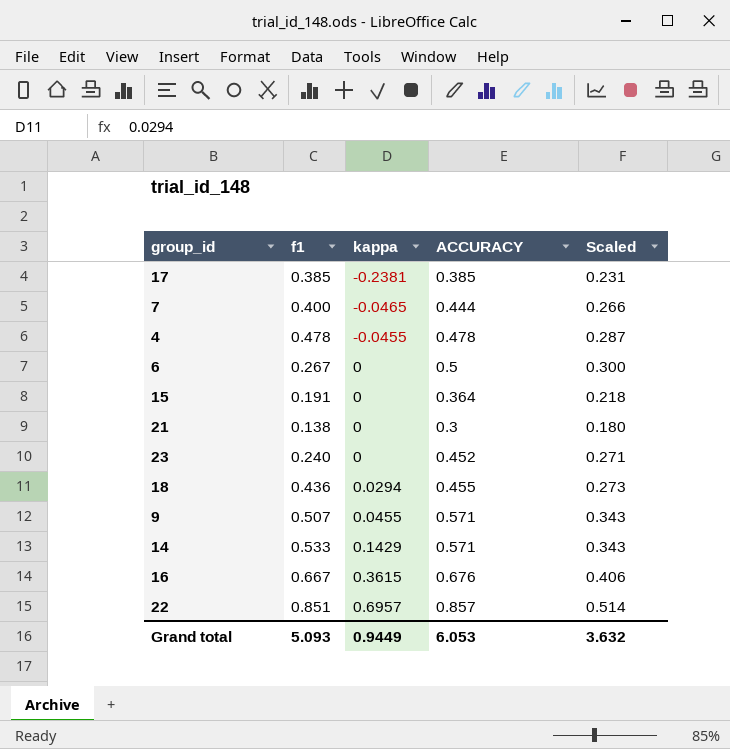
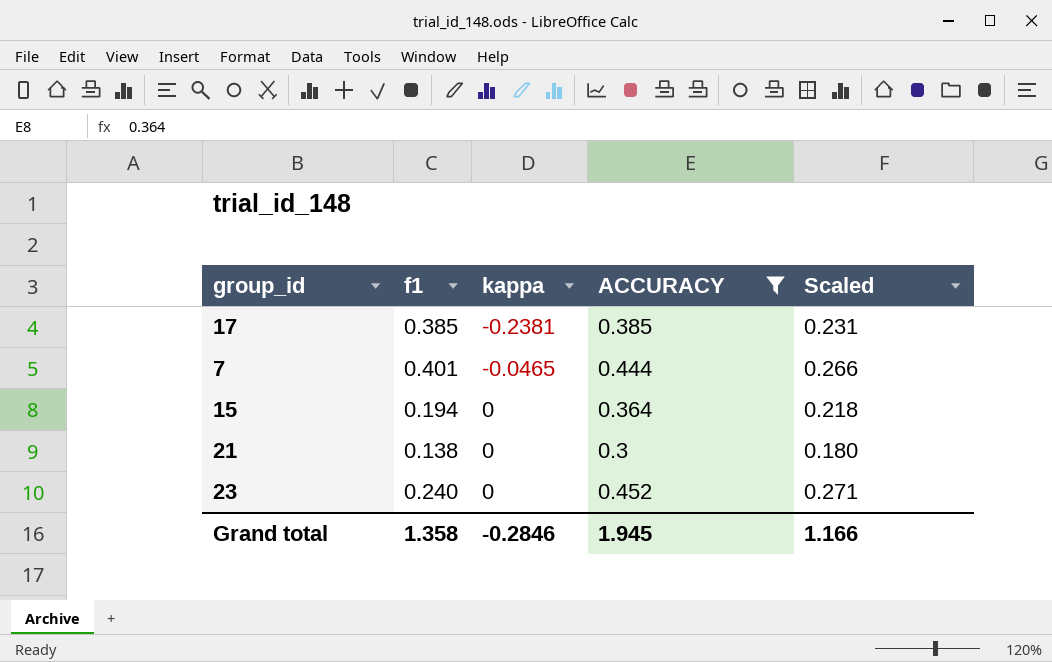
filter: none -> ACCURACY <= 0.452
7 | f1: 0.400 -> 0.401
15 | f1: 0.191 -> 0.194
Grand total | f1: 5.093 -> 1.358
Grand total | kappa: 0.9449 -> -0.2846
Grand total | ACCURACY: 6.053 -> 1.945
Grand total | Scaled: 3.632 -> 1.166

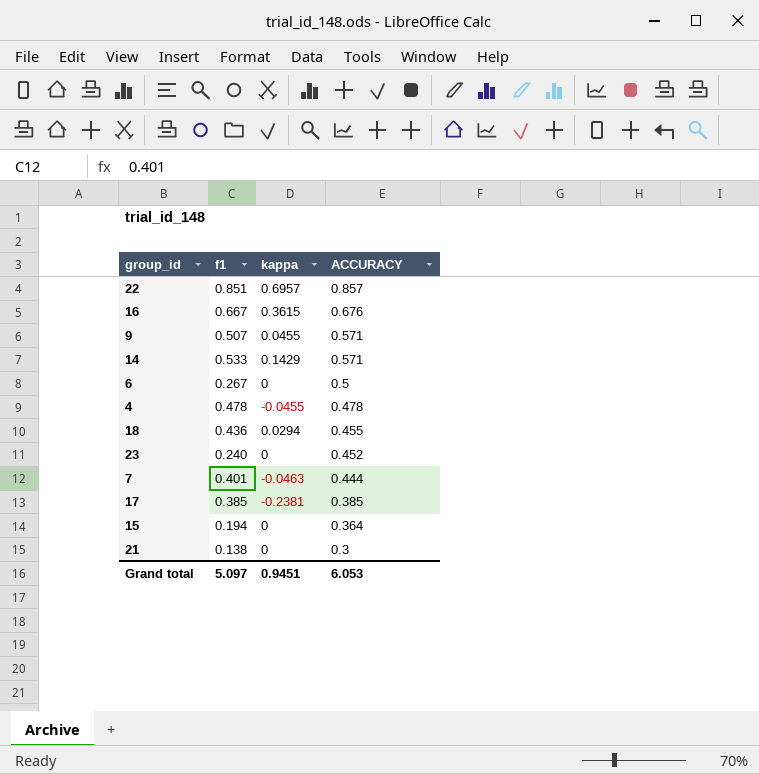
filter: ACCURACY <= 0.452 -> none
row order: kappa ascending -> ACCURACY descending
column Scaled | formula: [ACCURACY] * 0.6 -> none
7 | kappa: -0.0465 -> -0.0463
Grand total | f1: 1.358 -> 5.097
Grand total | kappa: -0.2846 -> 0.9451
Grand total | ACCURACY: 1.945 -> 6.053

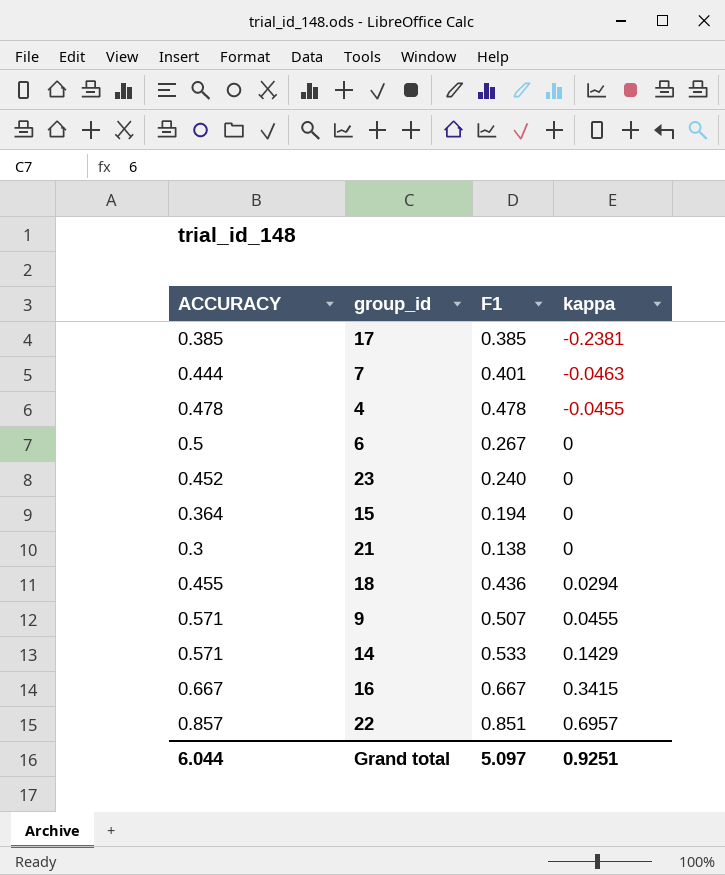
row order: ACCURACY descending -> kappa ascending
column ACCURACY | position: 4 -> 1
column name: f1 -> F1
16 | ACCURACY: 0.676 -> 0.667
16 | kappa: 0.3615 -> 0.3415
Grand total | ACCURACY: 6.053 -> 6.044
Grand total | kappa: 0.9451 -> 0.9251

